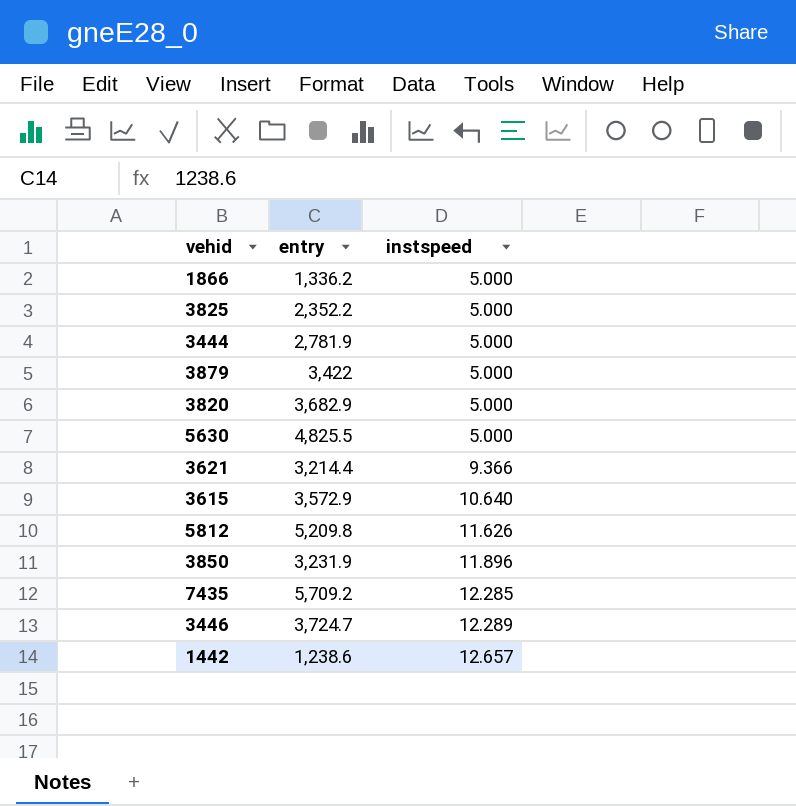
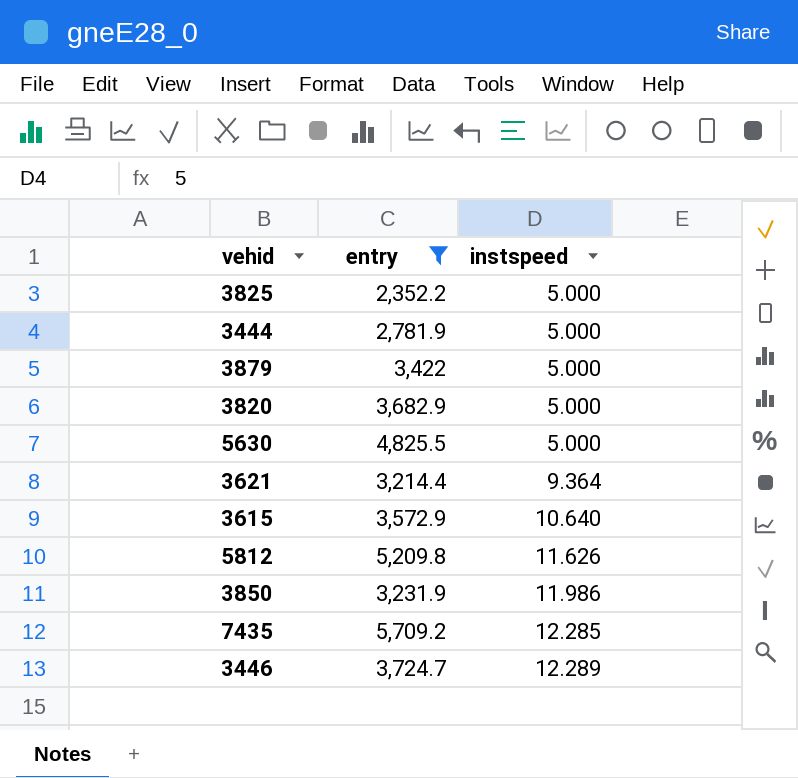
filter: none -> entry >= 2,352.2
3621 | instspeed: 9.366 -> 9.364
3850 | instspeed: 11.896 -> 11.986

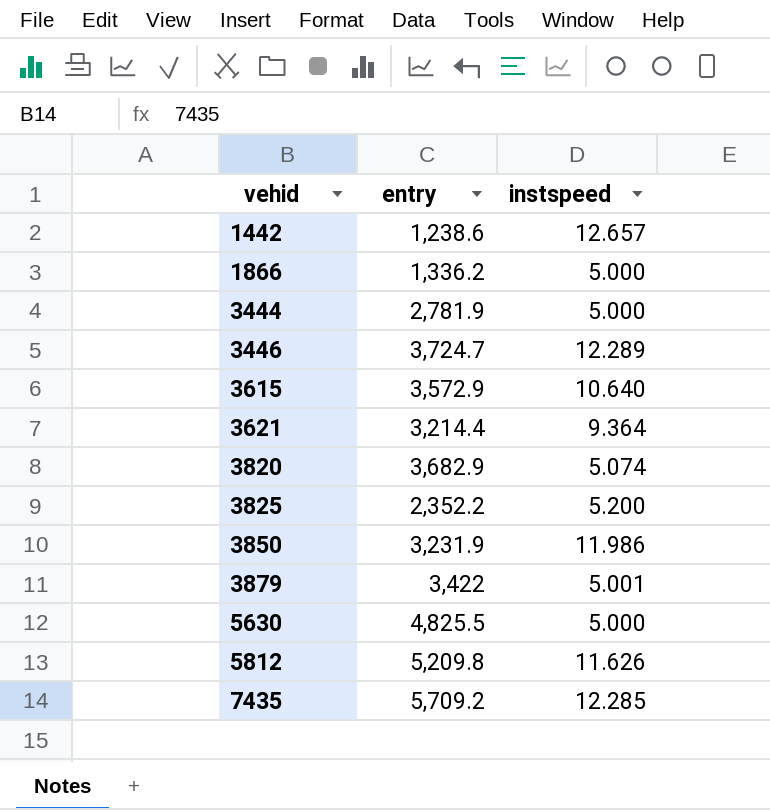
filter: entry >= 2,352.2 -> none
row order: instspeed ascending -> vehid ascending
3820 | instspeed: 5.000 -> 5.074
3825 | instspeed: 5.000 -> 5.200
3879 | instspeed: 5.000 -> 5.001

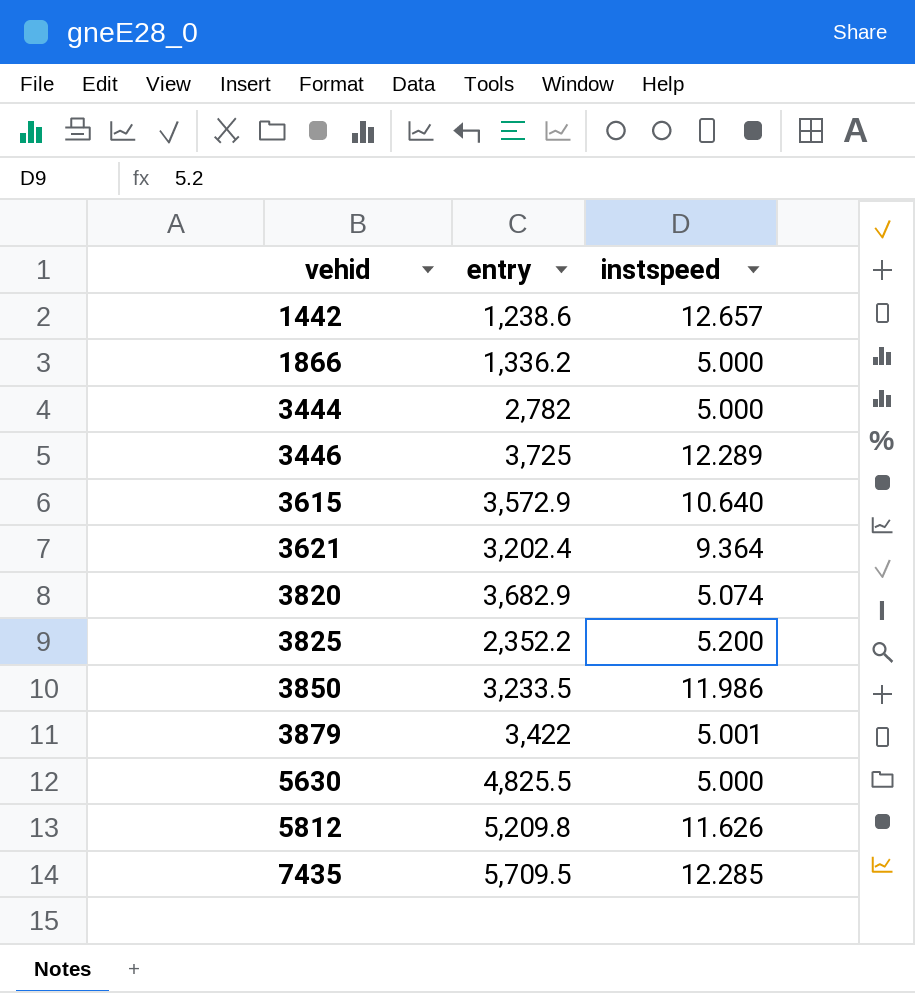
3444 | entry: 2,781.9 -> 2,782
3446 | entry: 3,724.7 -> 3,725
3621 | entry: 3,214.4 -> 3,202.4
3850 | entry: 3,231.9 -> 3,233.5
7435 | entry: 5,709.2 -> 5,709.5

